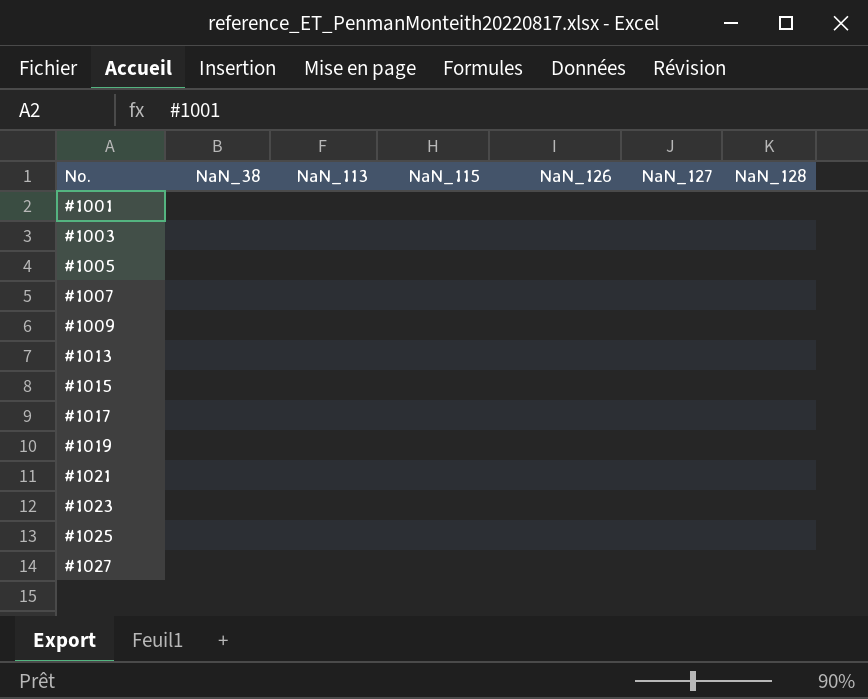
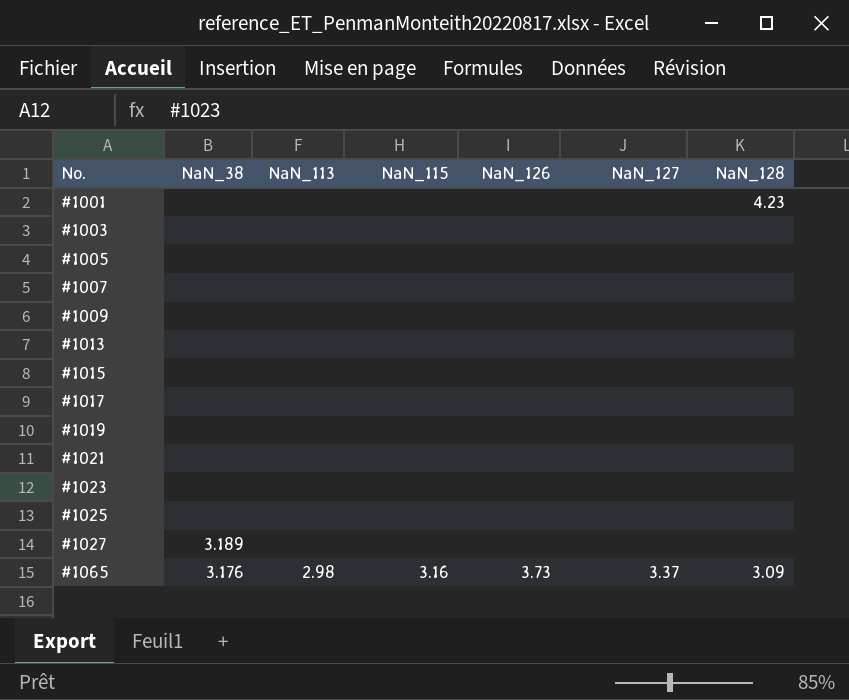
#1001 | NaN_128: none -> 4.23
#1027 | NaN_38: none -> 3.189
row #1065: none -> 3.176 | 2.98 | 3.16 | 3.73 | 3.37 | 3.09

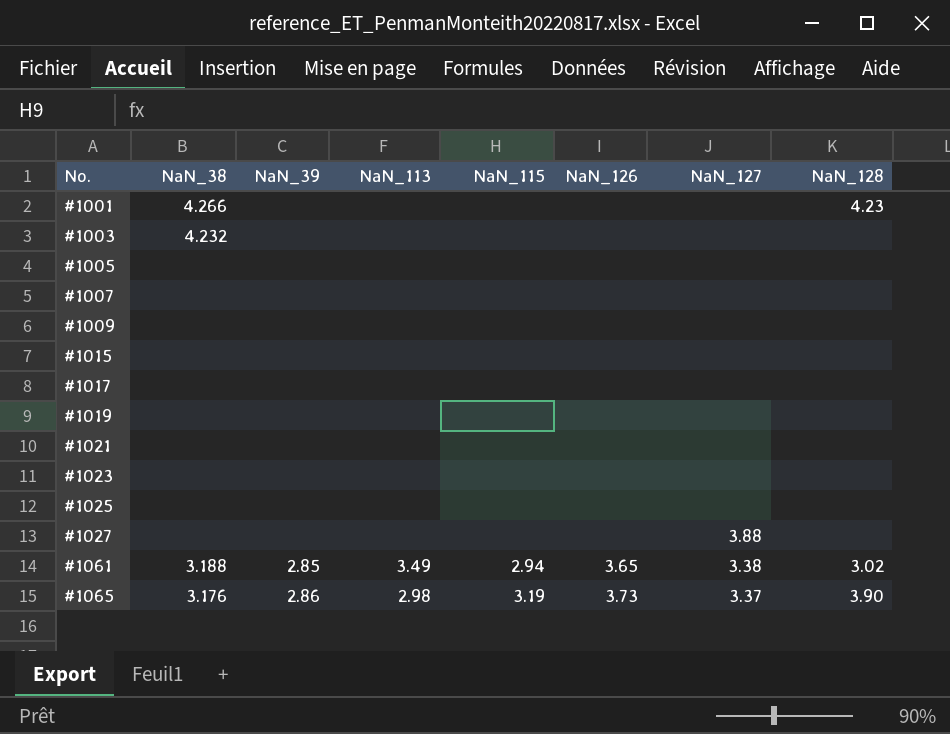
column NaN_39 | position: none -> 3
row #1013: none | none | none | none | none | none -> none
#1001 | NaN_38: none -> 4.266
#1003 | NaN_38: none -> 4.232
#1027 | NaN_38: 3.189 -> none
#1027 | NaN_127: none -> 3.88
row #1061: none -> 3.188 | 2.85 | 3.49 | 2.94 | 3.65 | 3.38 | 3.02
#1065 | NaN_115: 3.16 -> 3.19
#1065 | NaN_128: 3.09 -> 3.90

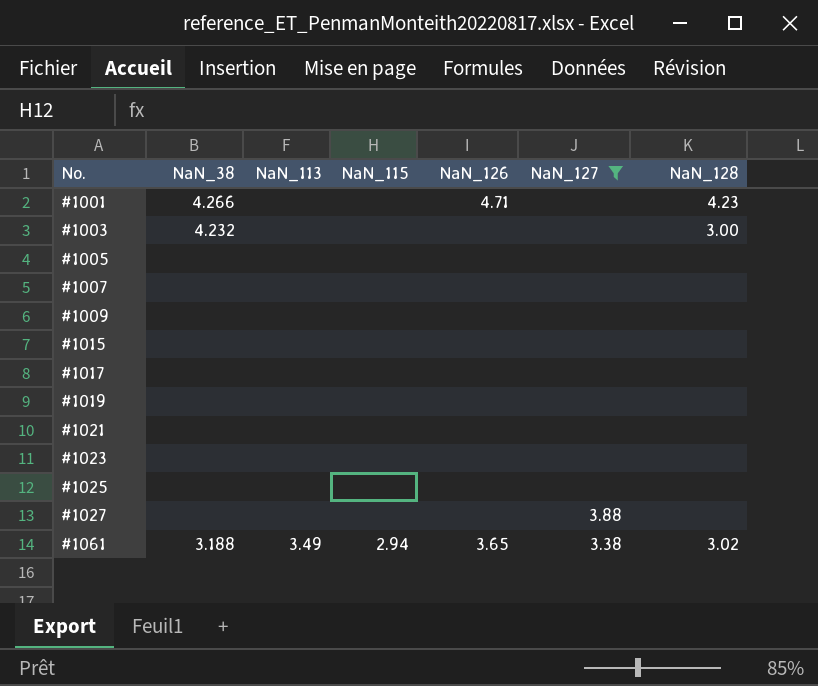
filter: none -> NaN_127 != 3.37
column NaN_39 | position: 3 -> none
#1001 | NaN_126: none -> 4.71
#1003 | NaN_128: none -> 3.00

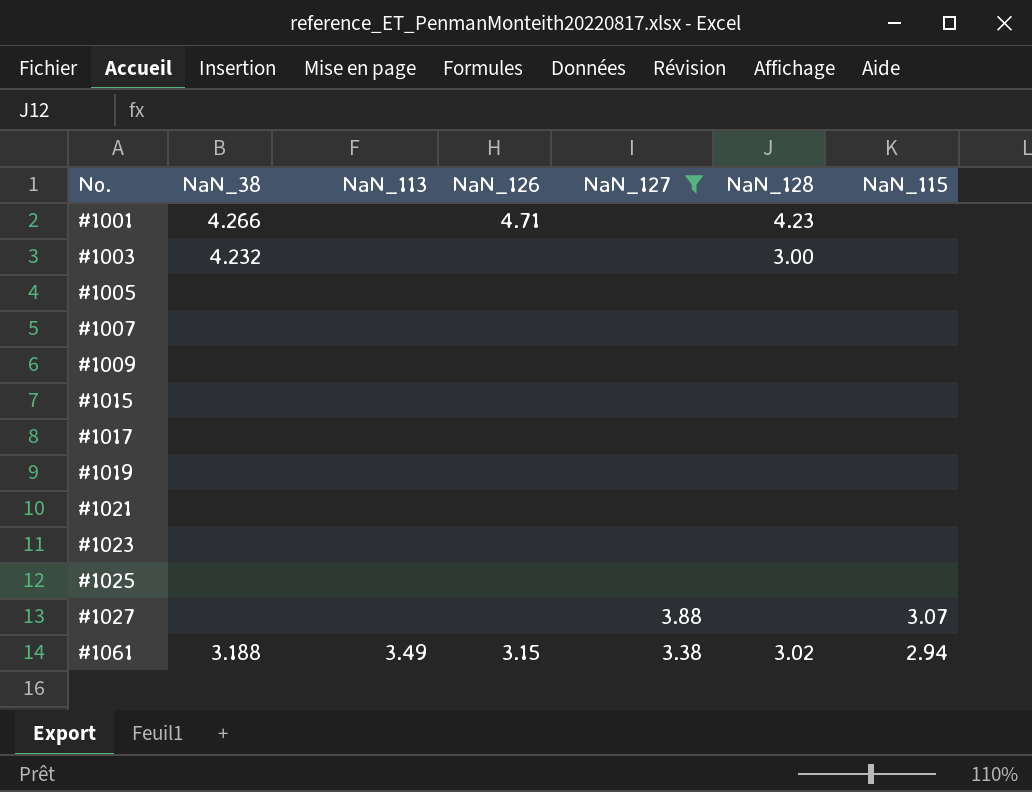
column NaN_115 | position: 4 -> 7
#1027 | NaN_115: none -> 3.07
#1061 | NaN_126: 3.65 -> 3.15

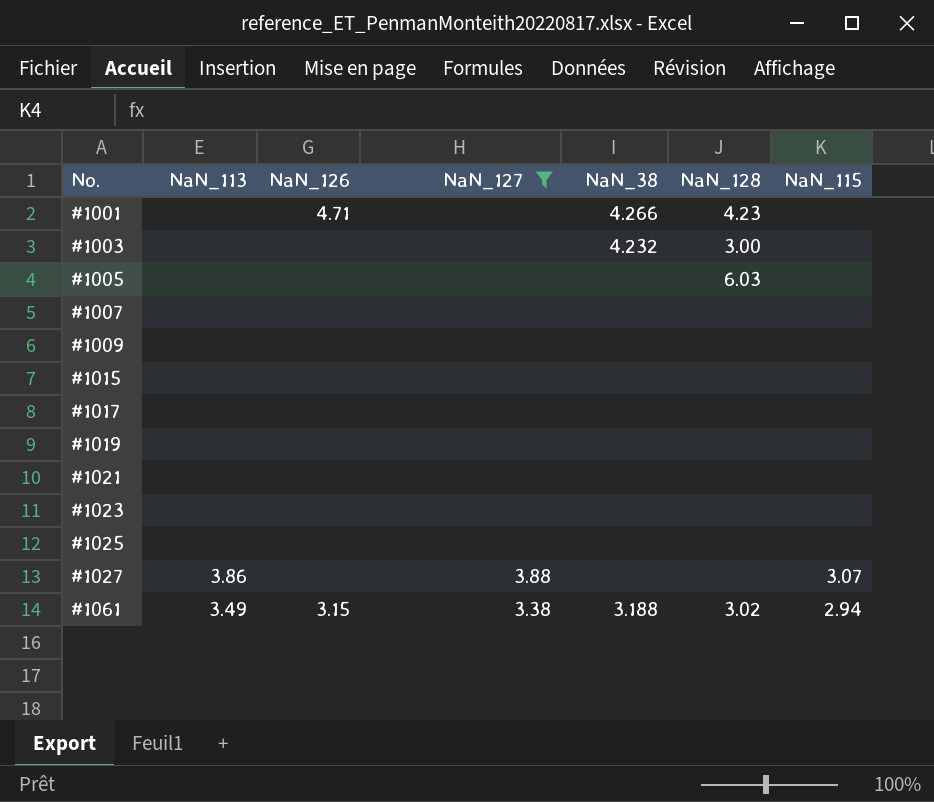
column NaN_38 | position: 2 -> 5
#1005 | NaN_128: none -> 6.03
#1027 | NaN_113: none -> 3.86

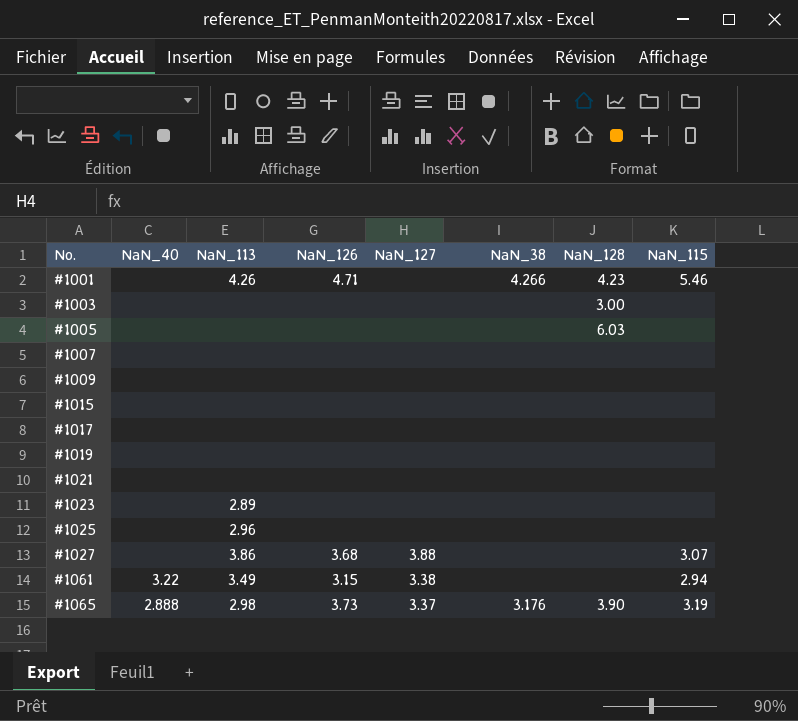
filter: NaN_127 != 3.37 -> none
column NaN_40 | position: none -> 2
#1001 | NaN_113: none -> 4.26
#1001 | NaN_115: none -> 5.46
#1003 | NaN_38: 4.232 -> none
#1023 | NaN_113: none -> 2.89
#1025 | NaN_113: none -> 2.96
#1027 | NaN_126: none -> 3.68
#1061 | NaN_38: 3.188 -> none
#1061 | NaN_128: 3.02 -> none

